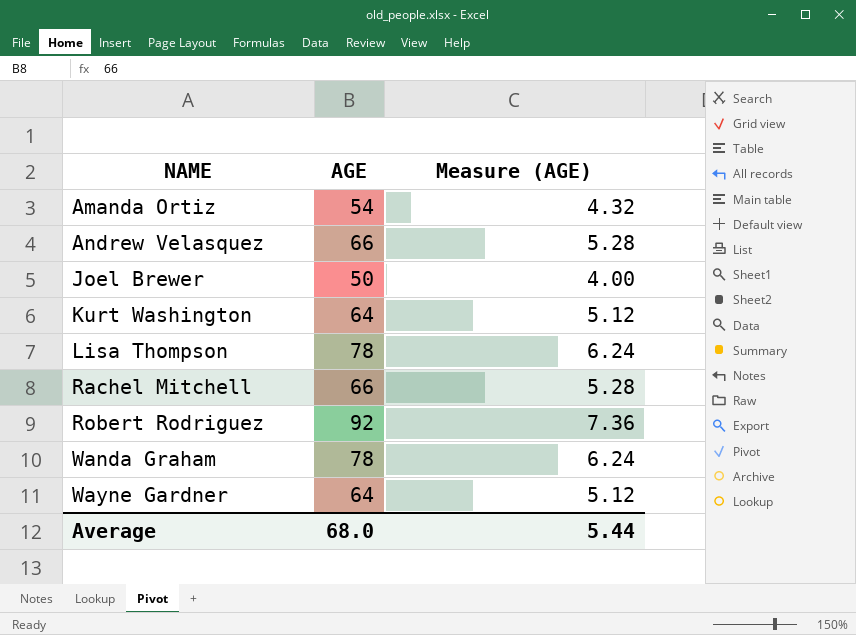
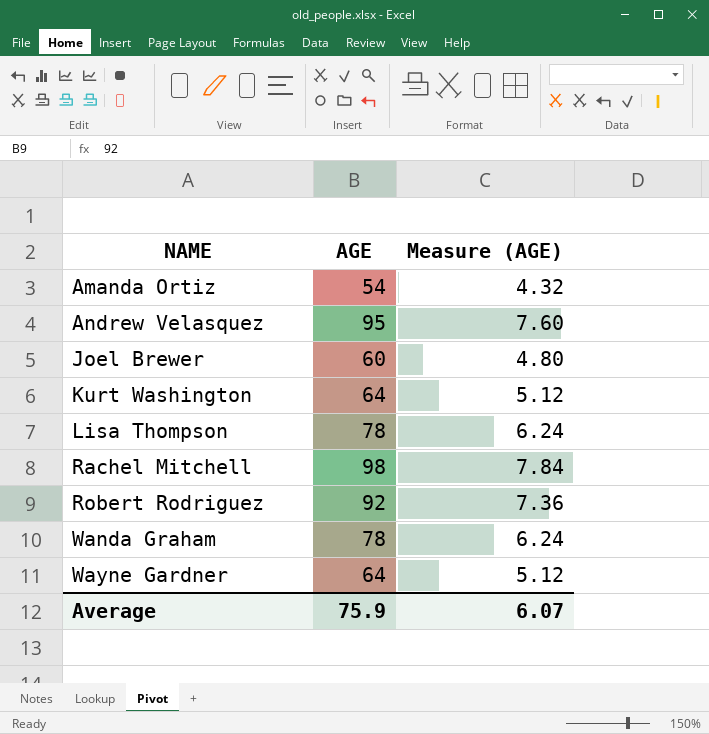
Andrew Velasquez | AGE: 66 -> 95
Andrew Velasquez | Measure (AGE): 5.28 -> 7.60
Joel Brewer | AGE: 50 -> 60
Joel Brewer | Measure (AGE): 4.00 -> 4.80
Rachel Mitchell | AGE: 66 -> 98
Rachel Mitchell | Measure (AGE): 5.28 -> 7.84
Average | AGE: 68.0 -> 75.9
Average | Measure (AGE): 5.44 -> 6.07

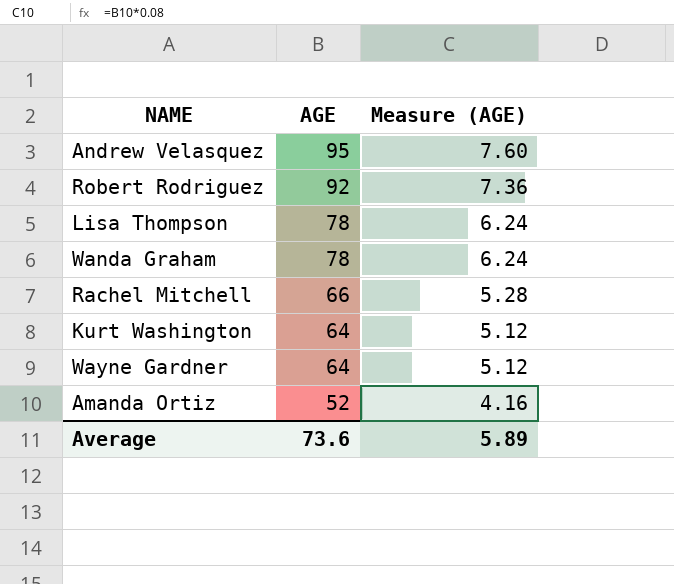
row order: NAME ascending -> AGE descending
row Joel Brewer: 60 | 4.80 -> none
Rachel Mitchell | AGE: 98 -> 66
Rachel Mitchell | Measure (AGE): 7.84 -> 5.28
Amanda Ortiz | AGE: 54 -> 52
Amanda Ortiz | Measure (AGE): 4.32 -> 4.16
Average | AGE: 75.9 -> 73.6
Average | Measure (AGE): 6.07 -> 5.89

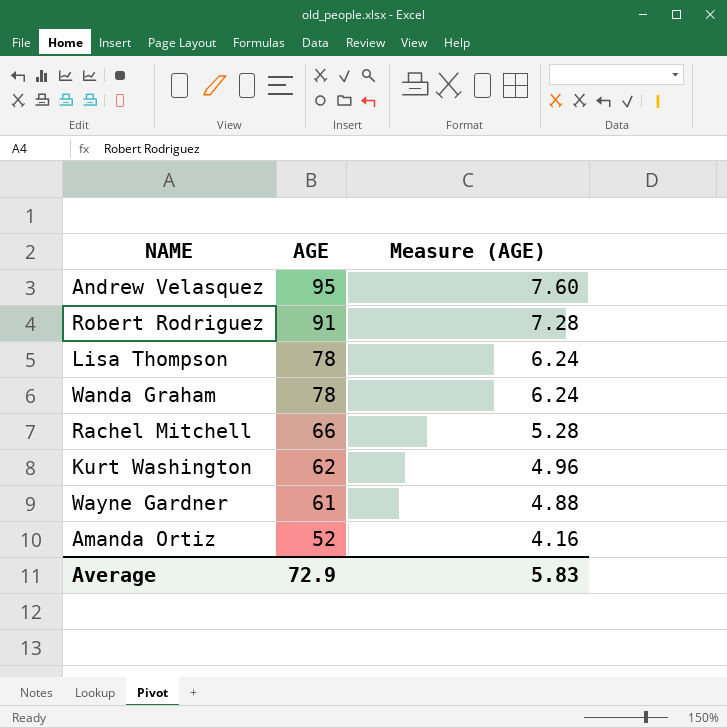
Robert Rodriguez | AGE: 92 -> 91
Robert Rodriguez | Measure (AGE): 7.36 -> 7.28
Kurt Washington | AGE: 64 -> 62
Kurt Washington | Measure (AGE): 5.12 -> 4.96
Wayne Gardner | AGE: 64 -> 61
Wayne Gardner | Measure (AGE): 5.12 -> 4.88
Average | AGE: 73.6 -> 72.9
Average | Measure (AGE): 5.89 -> 5.83

